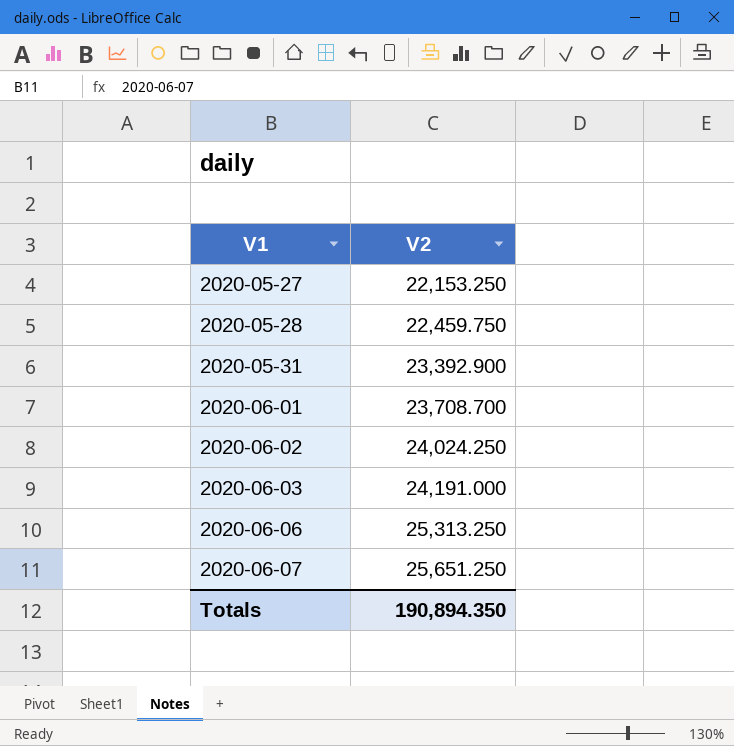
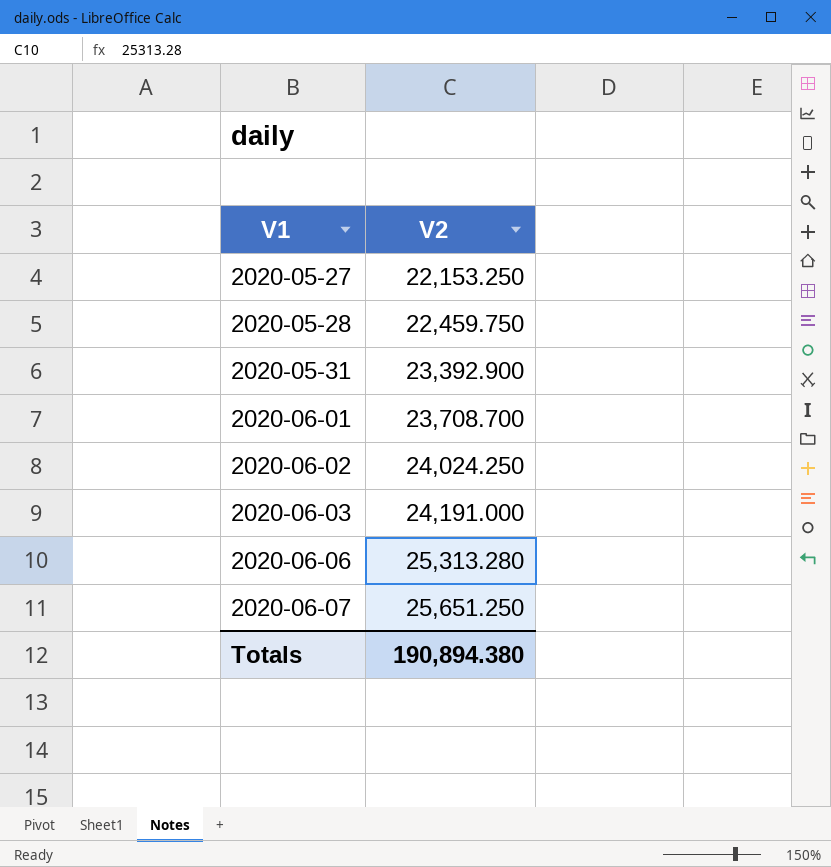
2020-06-06 | V2: 25,313.250 -> 25,313.280
Totals | V2: 190,894.350 -> 190,894.380

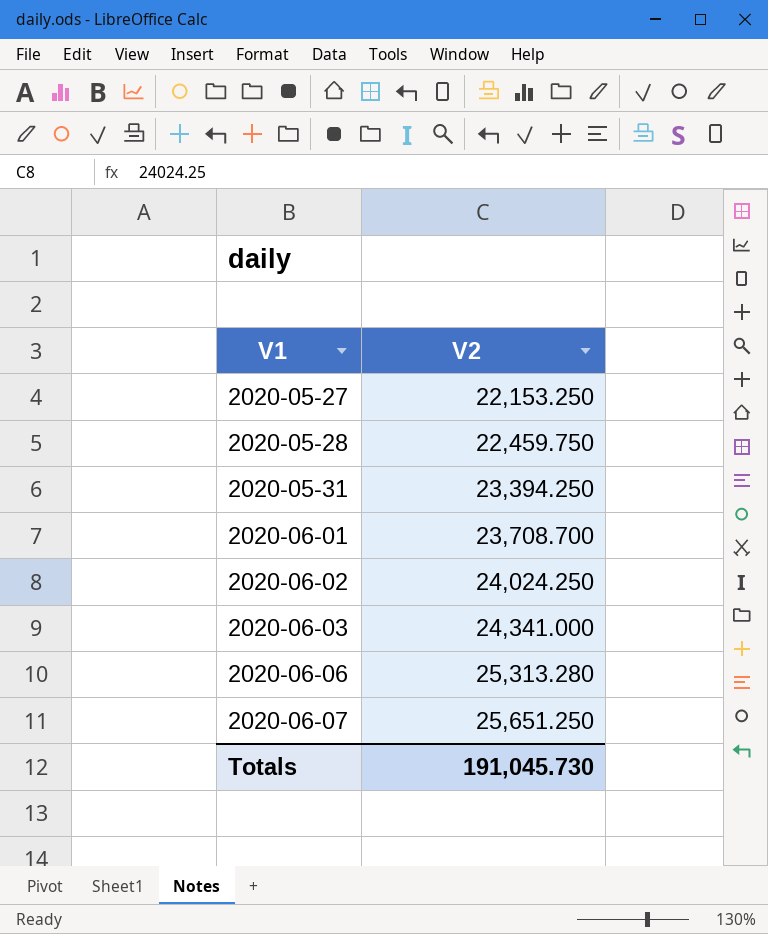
2020-05-31 | V2: 23,392.900 -> 23,394.250
2020-06-03 | V2: 24,191.000 -> 24,341.000
Totals | V2: 190,894.380 -> 191,045.730

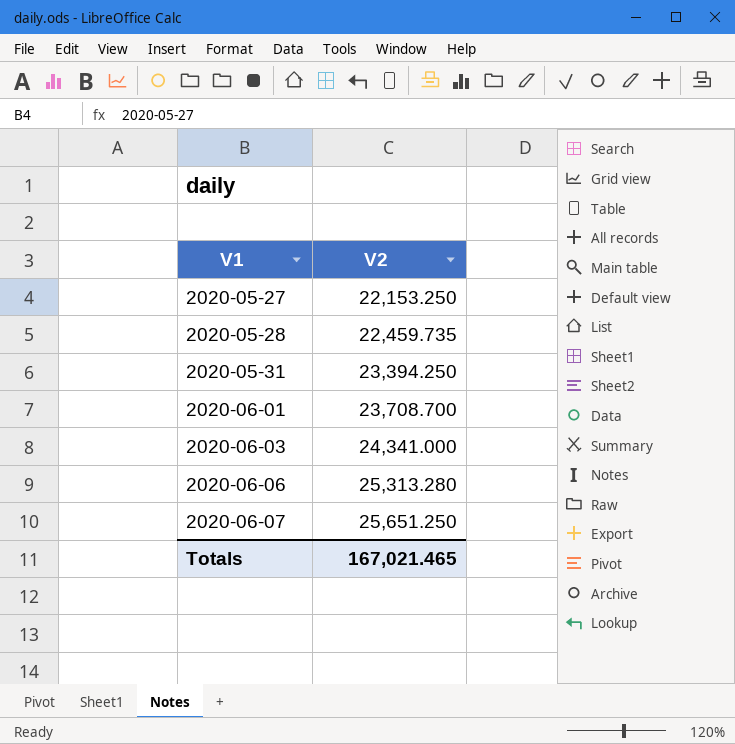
row 2020-06-02: 24,024.250 -> none
2020-05-28 | V2: 22,459.750 -> 22,459.735
Totals | V2: 191,045.730 -> 167,021.465

